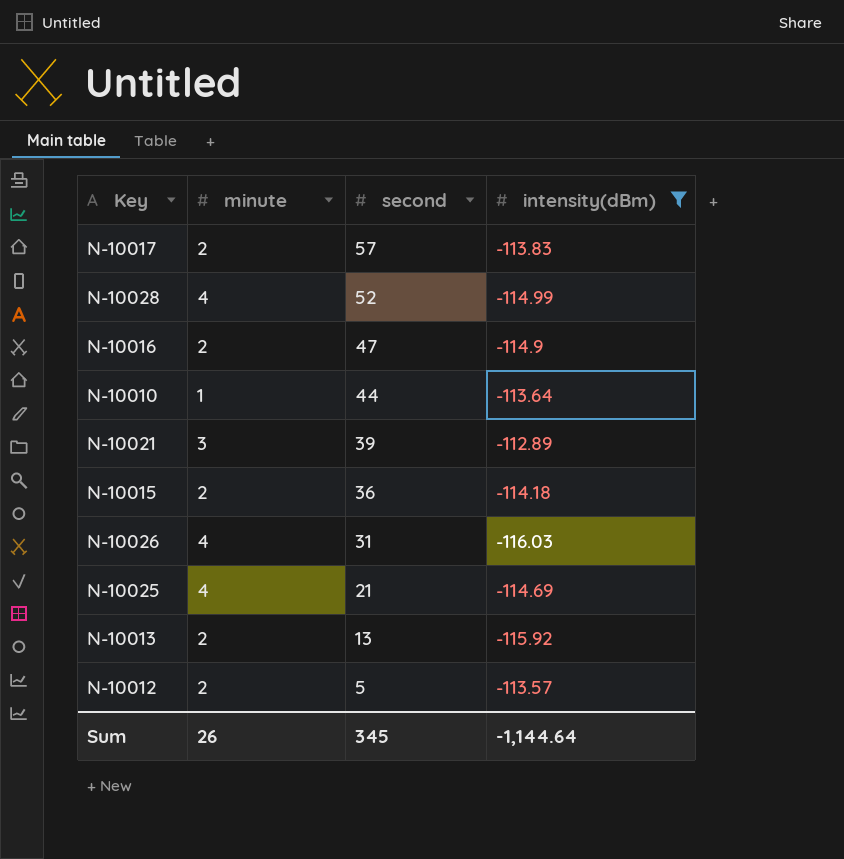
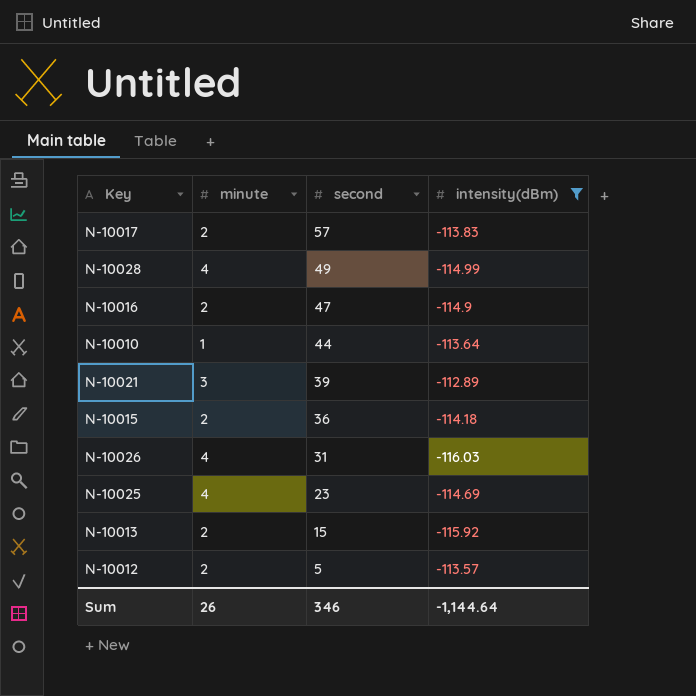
N-10028 | second: 52 -> 49
N-10025 | second: 21 -> 23
N-10013 | second: 13 -> 15
Sum | second: 345 -> 346

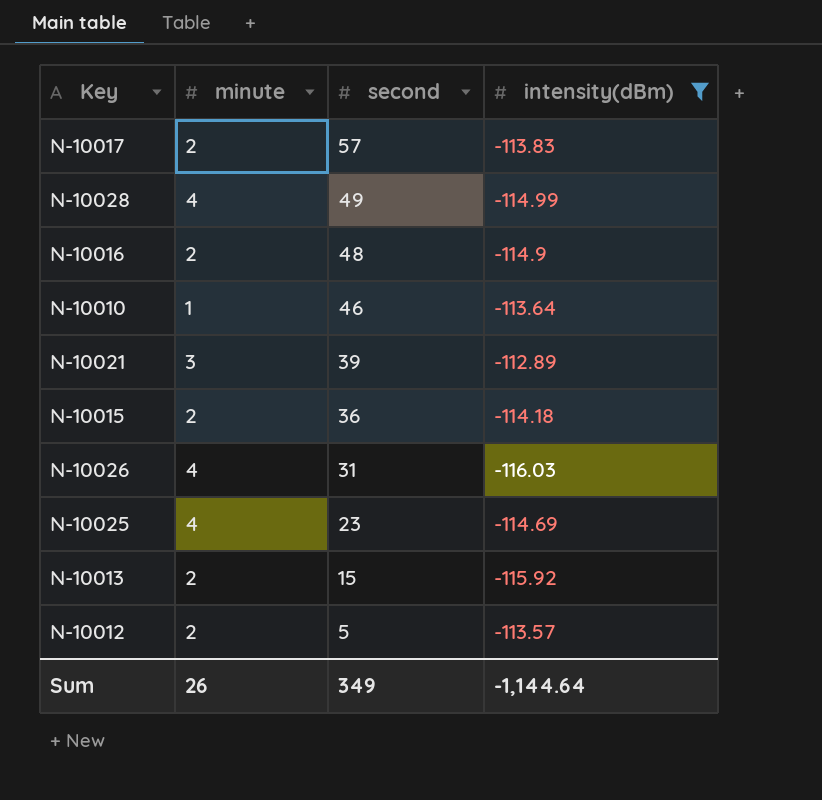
N-10016 | second: 47 -> 48
N-10010 | second: 44 -> 46
Sum | second: 346 -> 349

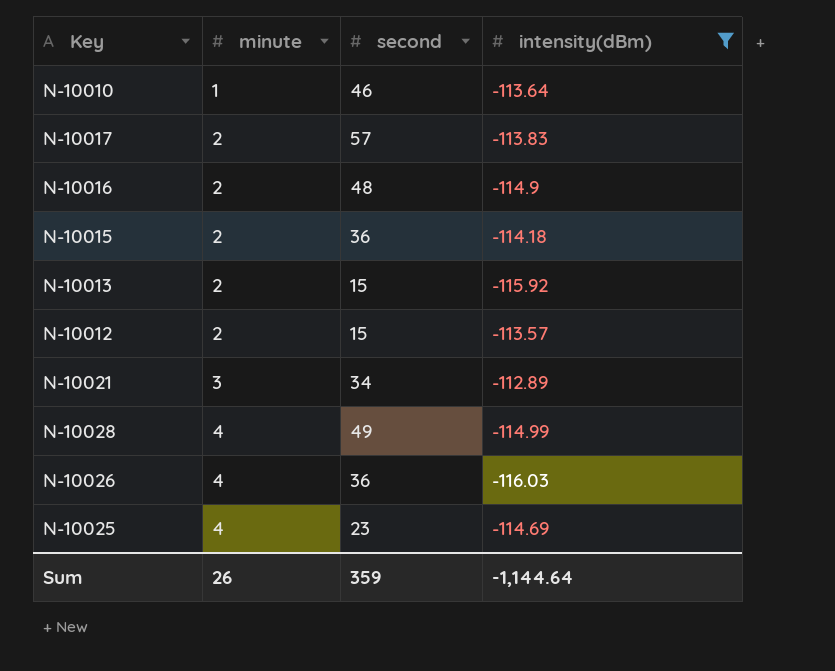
row order: second descending -> minute ascending
N-10012 | second: 5 -> 15
N-10021 | second: 39 -> 34
N-10026 | second: 31 -> 36
Sum | second: 349 -> 359

